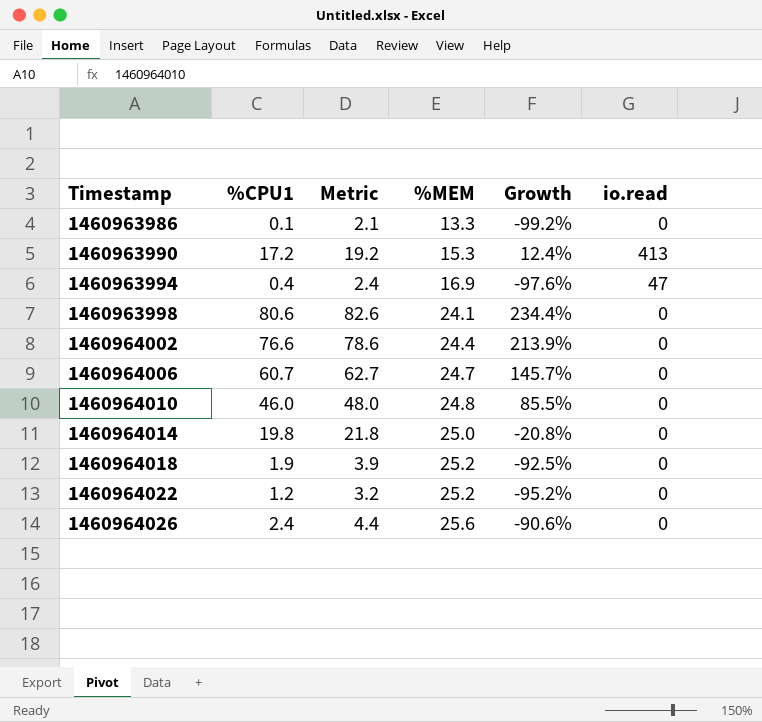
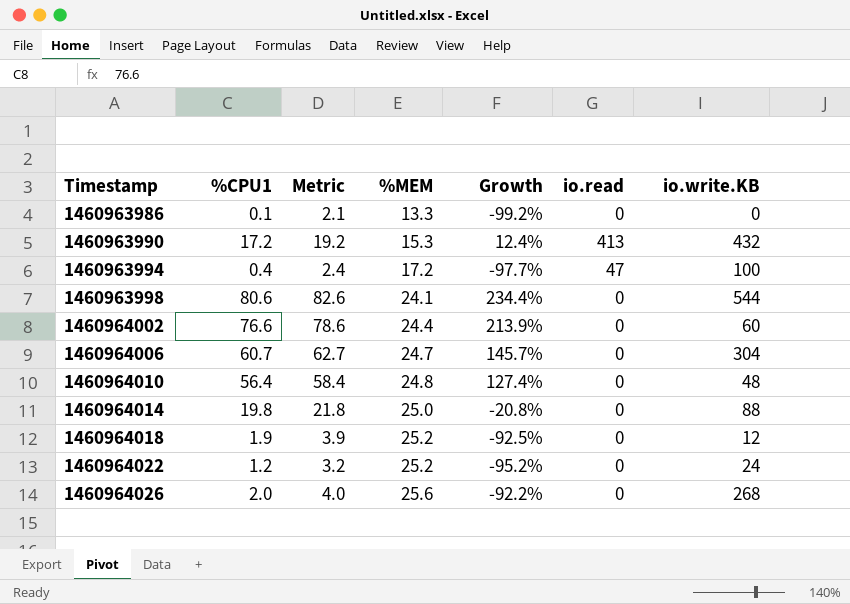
column io.write.KB | position: none -> 7
1460963994 | %MEM: 16.9 -> 17.2
1460963994 | Growth: -97.6% -> -97.7%
1460964010 | %CPU1: 46.0 -> 56.4
1460964010 | Metric: 48.0 -> 58.4
1460964010 | Growth: 85.5% -> 127.4%
1460964026 | %CPU1: 2.4 -> 2.0
1460964026 | Metric: 4.4 -> 4.0
1460964026 | Growth: -90.6% -> -92.2%

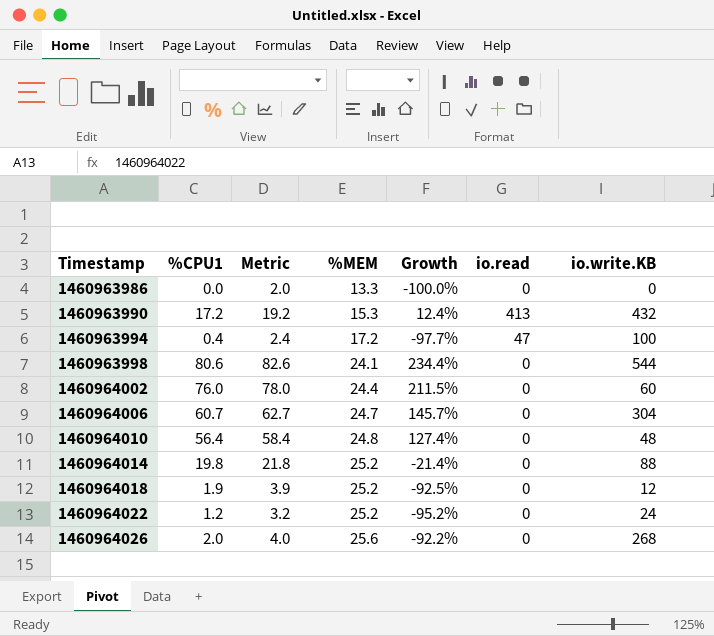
1460963986 | %CPU1: 0.1 -> 0.0
1460963986 | Metric: 2.1 -> 2.0
1460963986 | Growth: -99.2% -> -100.0%
1460964002 | %CPU1: 76.6 -> 76.0
1460964002 | Metric: 78.6 -> 78.0
1460964002 | Growth: 213.9% -> 211.5%
1460964014 | %MEM: 25.0 -> 25.2
1460964014 | Growth: -20.8% -> -21.4%

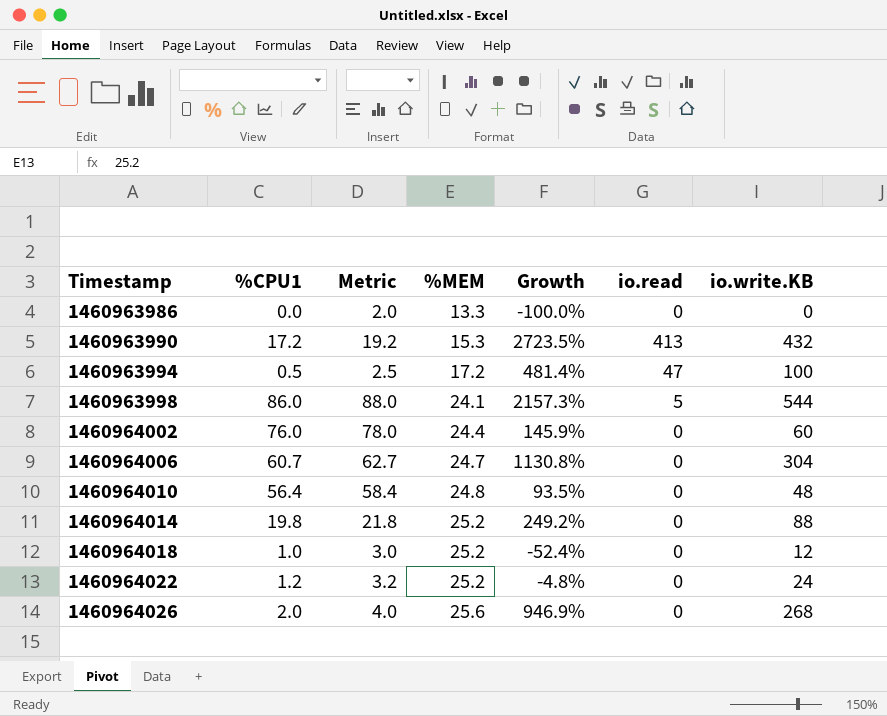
column Growth | formula: ([%CPU1] - [%MEM]) / [%MEM] -> ([io.write.KB] - [%MEM]) / [%MEM]
1460963994 | %CPU1: 0.4 -> 0.5
1460963994 | Metric: 2.4 -> 2.5
1460963998 | %CPU1: 80.6 -> 86.0
1460963998 | Metric: 82.6 -> 88.0
1460963998 | io.read: 0 -> 5
1460964018 | %CPU1: 1.9 -> 1.0
1460964018 | Metric: 3.9 -> 3.0

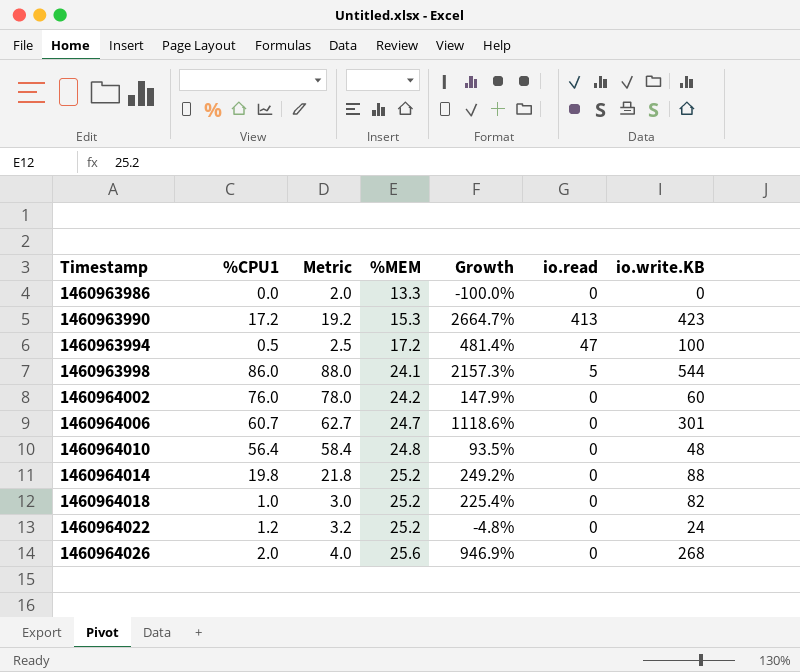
1460963990 | Growth: 2723.5% -> 2664.7%
1460963990 | io.write.KB: 432 -> 423
1460964002 | %MEM: 24.4 -> 24.2
1460964002 | Growth: 145.9% -> 147.9%
1460964006 | Growth: 1130.8% -> 1118.6%
1460964006 | io.write.KB: 304 -> 301
1460964018 | Growth: -52.4% -> 225.4%
1460964018 | io.write.KB: 12 -> 82

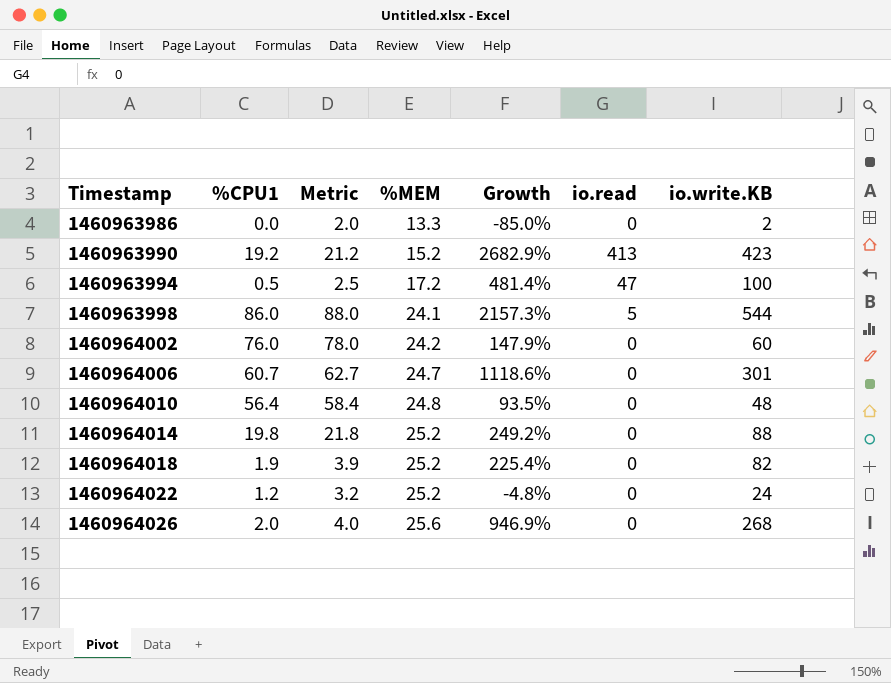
1460963986 | Growth: -100.0% -> -85.0%
1460963986 | io.write.KB: 0 -> 2
1460963990 | %CPU1: 17.2 -> 19.2
1460963990 | Metric: 19.2 -> 21.2
1460963990 | %MEM: 15.3 -> 15.2
1460963990 | Growth: 2664.7% -> 2682.9%
1460964018 | %CPU1: 1.0 -> 1.9
1460964018 | Metric: 3.0 -> 3.9

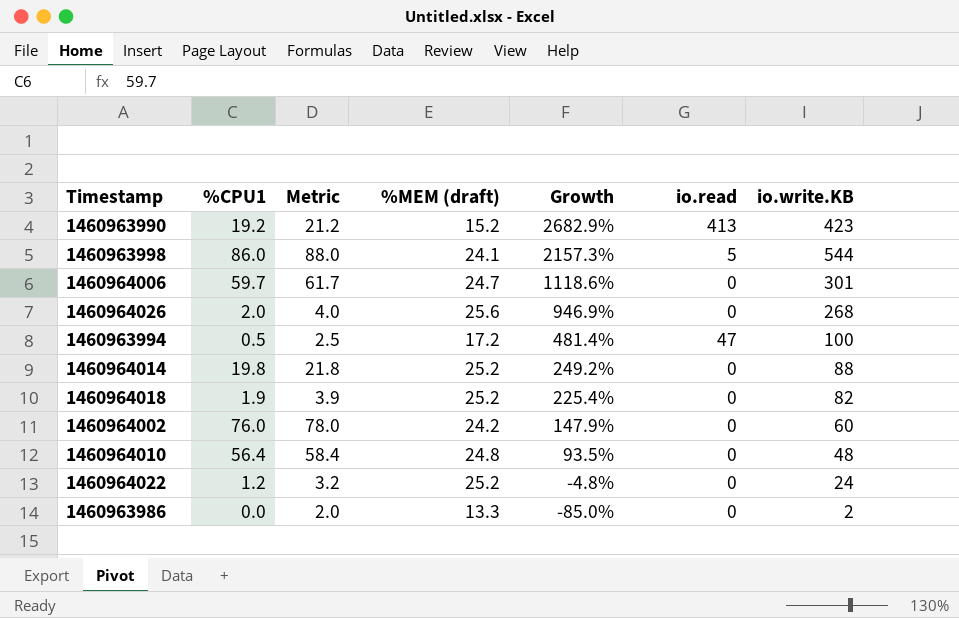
row order: Timestamp ascending -> Growth descending
column name: %MEM -> %MEM (draft)
1460964006 | %CPU1: 60.7 -> 59.7
1460964006 | Metric: 62.7 -> 61.7

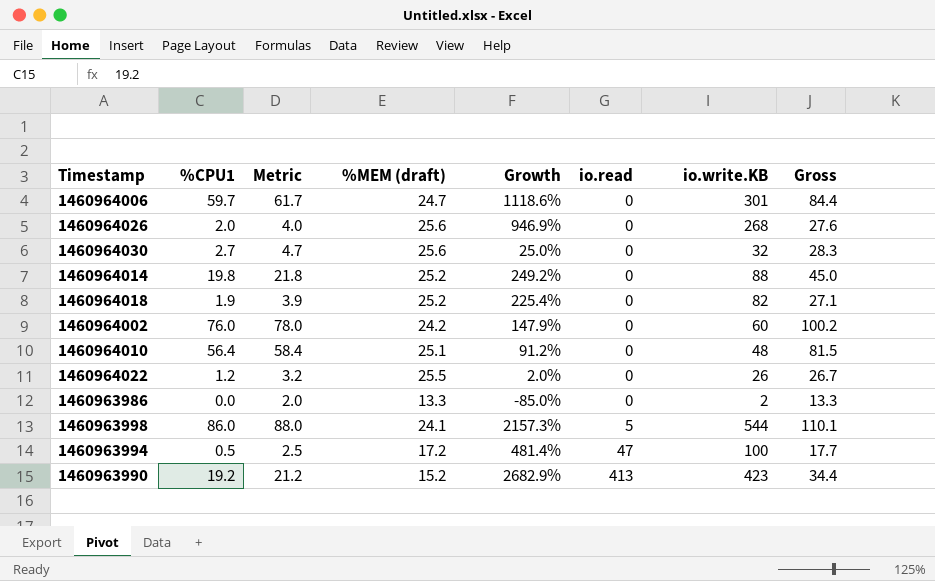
row order: Growth descending -> io.read ascending
column Gross | formula: none -> [%CPU1] + [%MEM (draft)]
row 1460964030: none -> 2.7 | 4.7 | 25.6 | 25.0% | 0 | 32 | 28.3
1460964010 | %MEM (draft): 24.8 -> 25.1
1460964010 | Growth: 93.5% -> 91.2%
1460964022 | %MEM (draft): 25.2 -> 25.5
1460964022 | Growth: -4.8% -> 2.0%
1460964022 | io.write.KB: 24 -> 26

